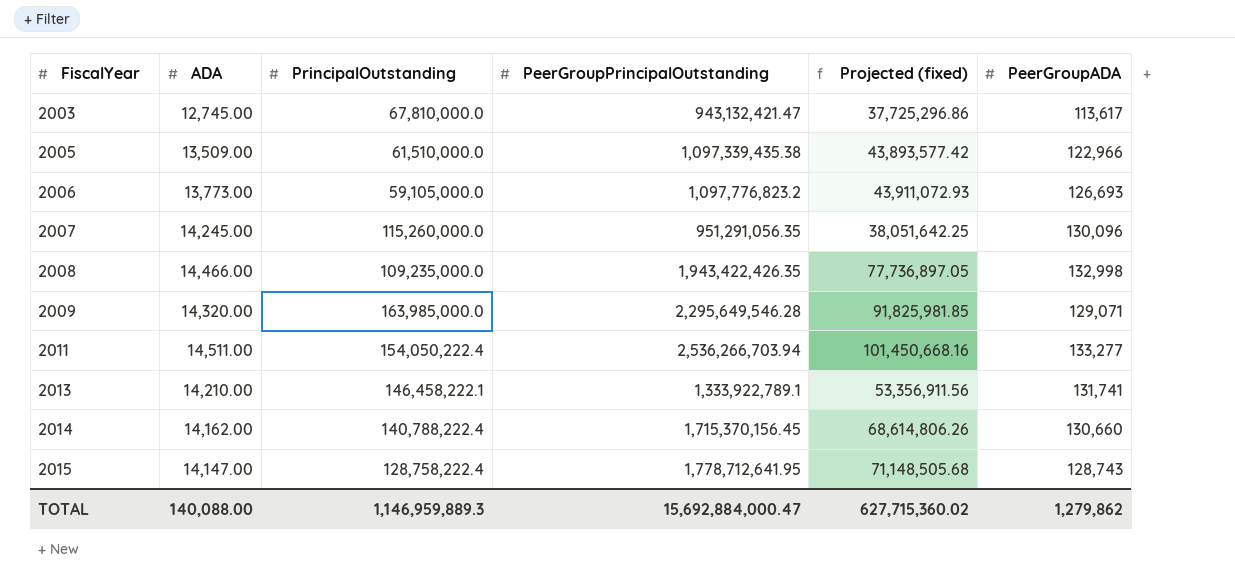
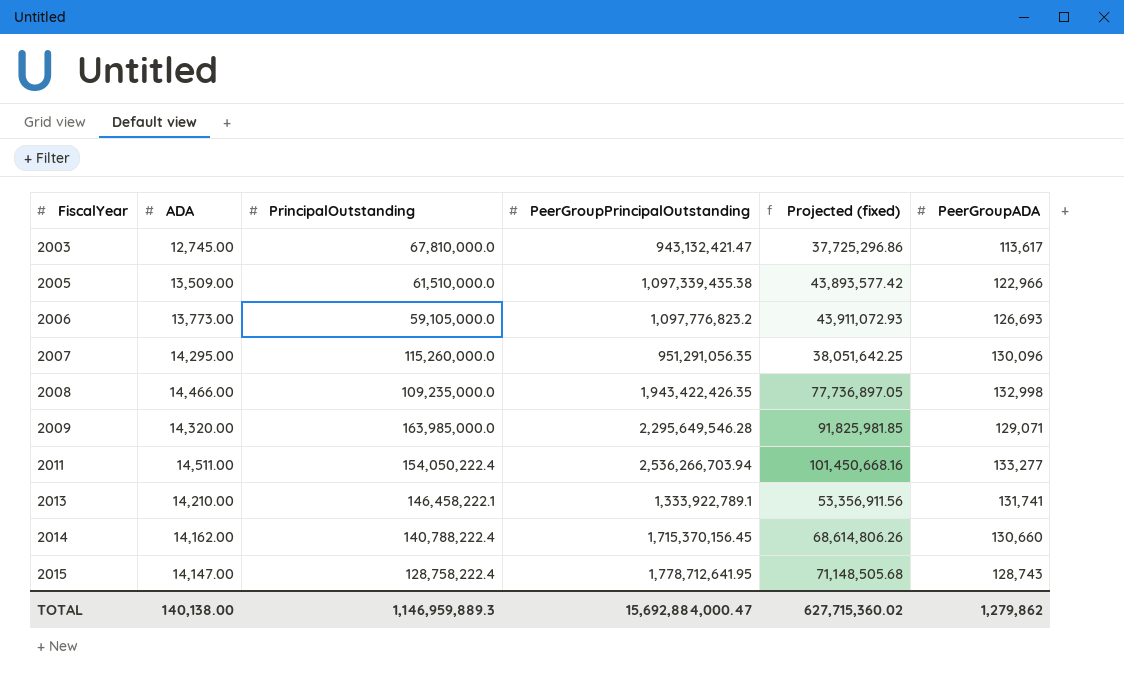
2007 | ADA: 14,245.00 -> 14,295.00
TOTAL | ADA: 140,088.00 -> 140,138.00

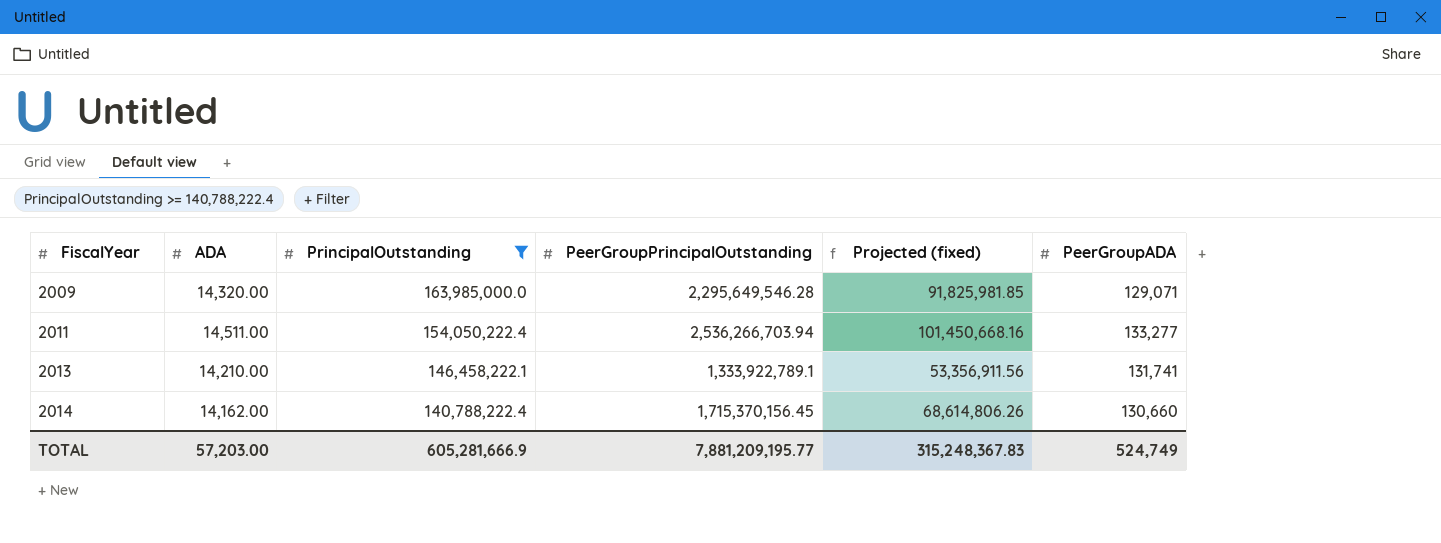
filter: none -> PrincipalOutstanding >= 140,788,222.4
TOTAL | ADA: 140,138.00 -> 57,203.00
TOTAL | PrincipalOutstanding: 1,146,959,889.3 -> 605,281,666.9
TOTAL | PeerGroupPrincipalOutstanding: 15,692,884,000.47 -> 7,881,209,195.77
TOTAL | Projected (fixed): 627,715,360.02 -> 315,248,367.83
TOTAL | PeerGroupADA: 1,279,862 -> 524,749

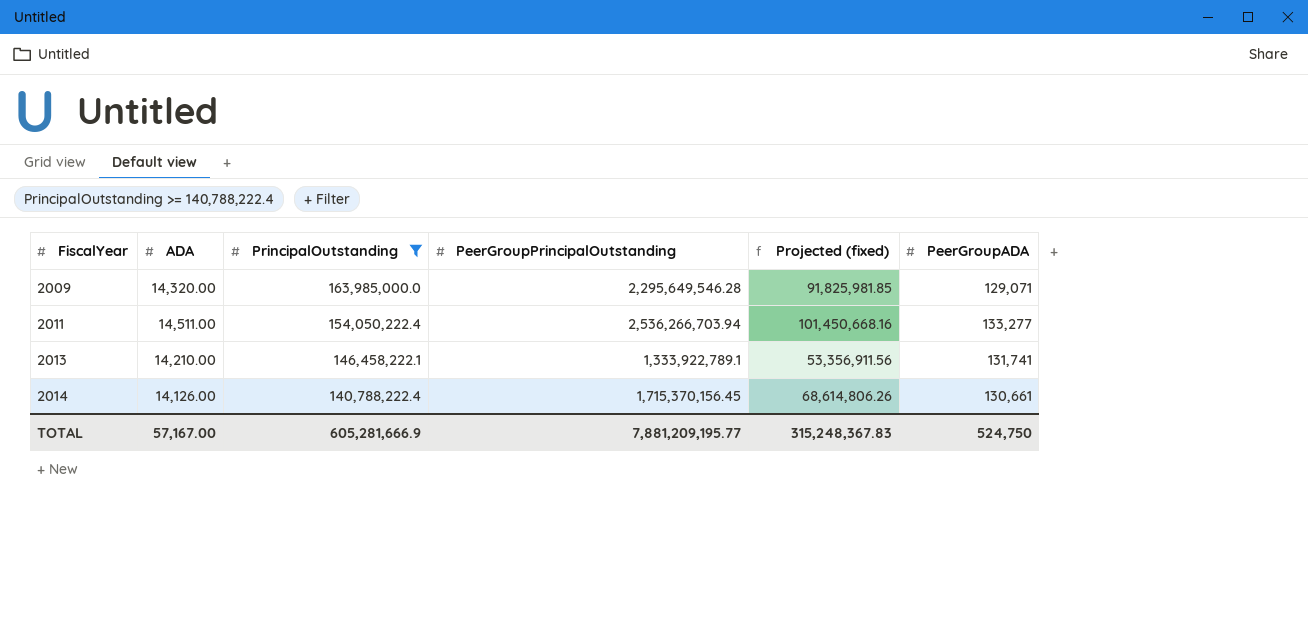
2014 | ADA: 14,162.00 -> 14,126.00
2014 | PeerGroupADA: 130,660 -> 130,661
TOTAL | ADA: 57,203.00 -> 57,167.00
TOTAL | PeerGroupADA: 524,749 -> 524,750

